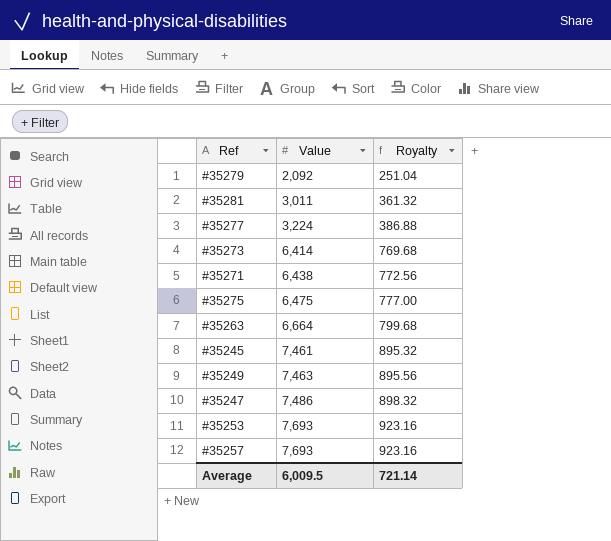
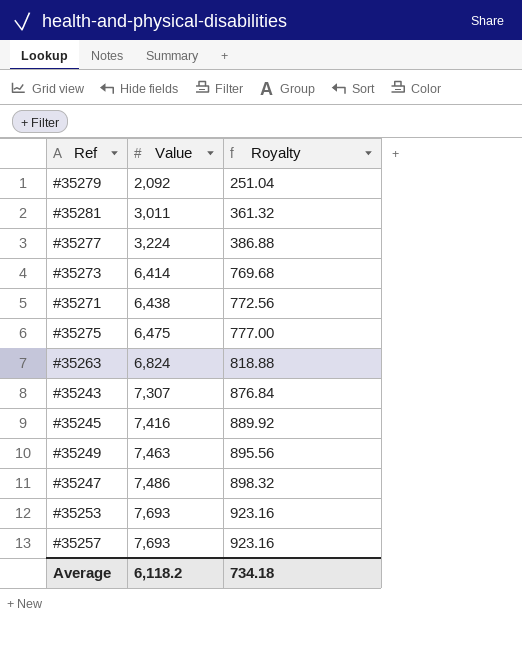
#35263 | Value: 6,664 -> 6,824
#35263 | Royalty: 799.68 -> 818.88
row #35243: none -> 7,307 | 876.84
#35245 | Value: 7,461 -> 7,416
#35245 | Royalty: 895.32 -> 889.92
Average | Value: 6,009.5 -> 6,118.2
Average | Royalty: 721.14 -> 734.18

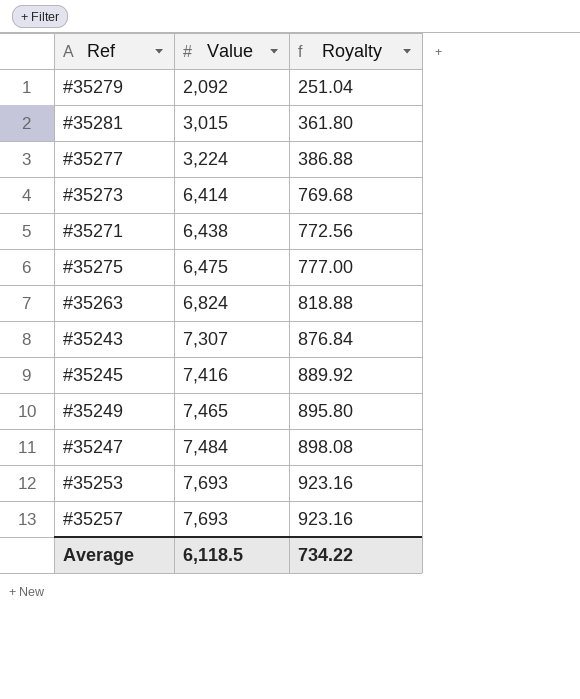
#35281 | Value: 3,011 -> 3,015
#35281 | Royalty: 361.32 -> 361.80
#35249 | Value: 7,463 -> 7,465
#35249 | Royalty: 895.56 -> 895.80
#35247 | Value: 7,486 -> 7,484
#35247 | Royalty: 898.32 -> 898.08
Average | Value: 6,118.2 -> 6,118.5
Average | Royalty: 734.18 -> 734.22

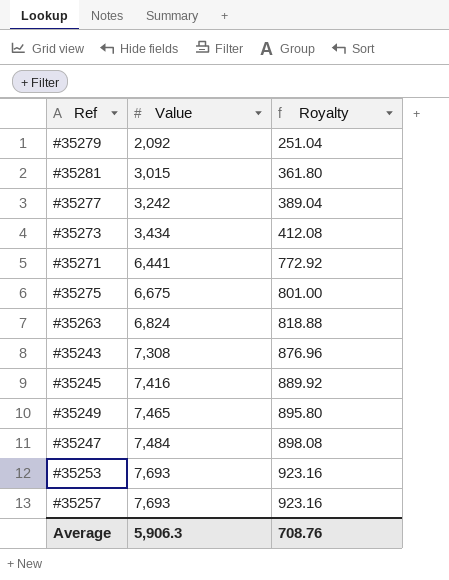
#35277 | Value: 3,224 -> 3,242
#35277 | Royalty: 386.88 -> 389.04
#35273 | Value: 6,414 -> 3,434
#35273 | Royalty: 769.68 -> 412.08
#35271 | Value: 6,438 -> 6,441
#35271 | Royalty: 772.56 -> 772.92
#35275 | Value: 6,475 -> 6,675
#35275 | Royalty: 777.00 -> 801.00
#35243 | Value: 7,307 -> 7,308
#35243 | Royalty: 876.84 -> 876.96
Average | Value: 6,118.5 -> 5,906.3
Average | Royalty: 734.22 -> 708.76

